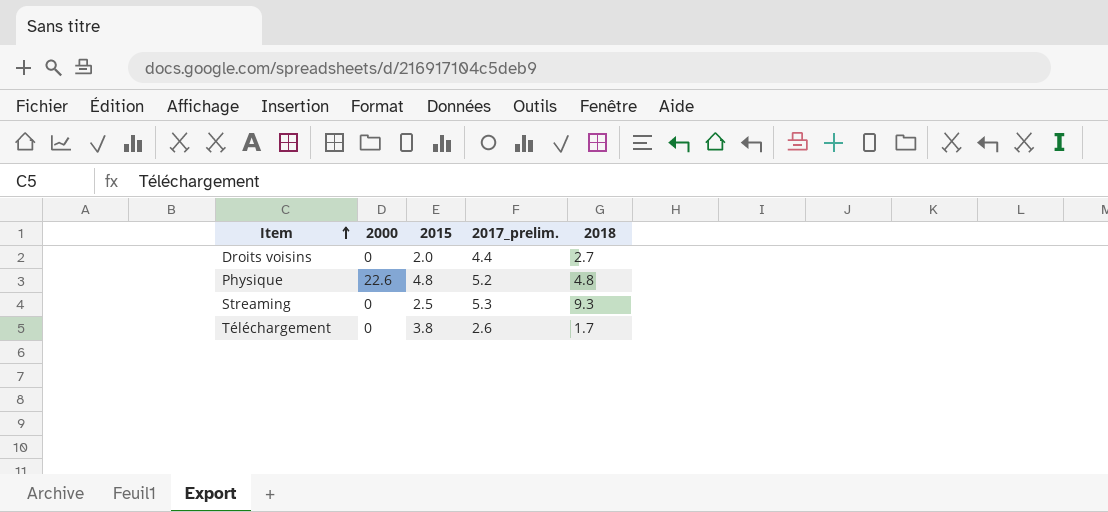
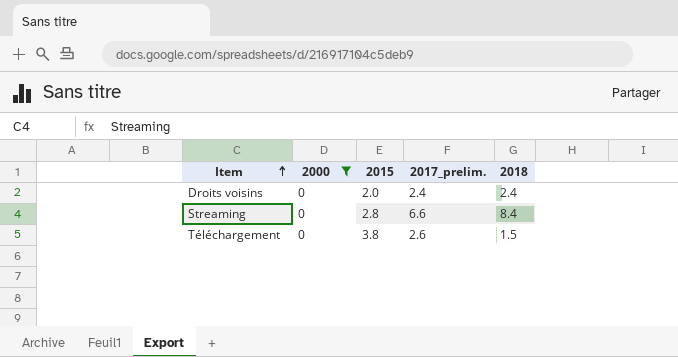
filter: none -> 2000 = 0
Droits voisins | 2017_prelim.: 4.4 -> 2.4
Droits voisins | 2018: 2.7 -> 2.4
Streaming | 2015: 2.5 -> 2.8
Streaming | 2017_prelim.: 5.3 -> 6.6
Streaming | 2018: 9.3 -> 8.4
Téléchargement | 2018: 1.7 -> 1.5

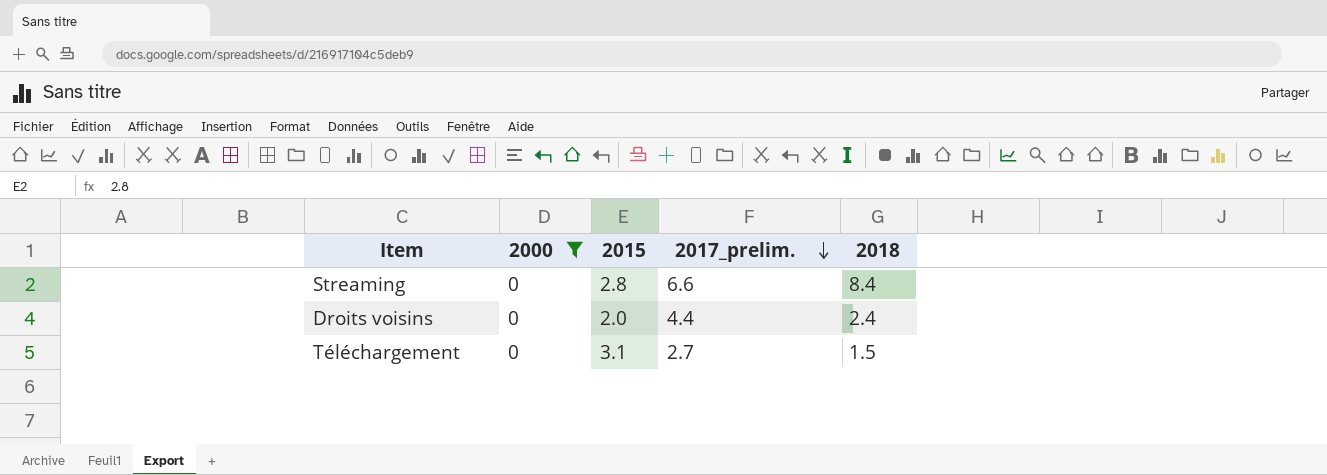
row order: Item ascending -> 2017_prelim. descending
Droits voisins | 2017_prelim.: 2.4 -> 4.4
Téléchargement | 2015: 3.8 -> 3.1
Téléchargement | 2017_prelim.: 2.6 -> 2.7

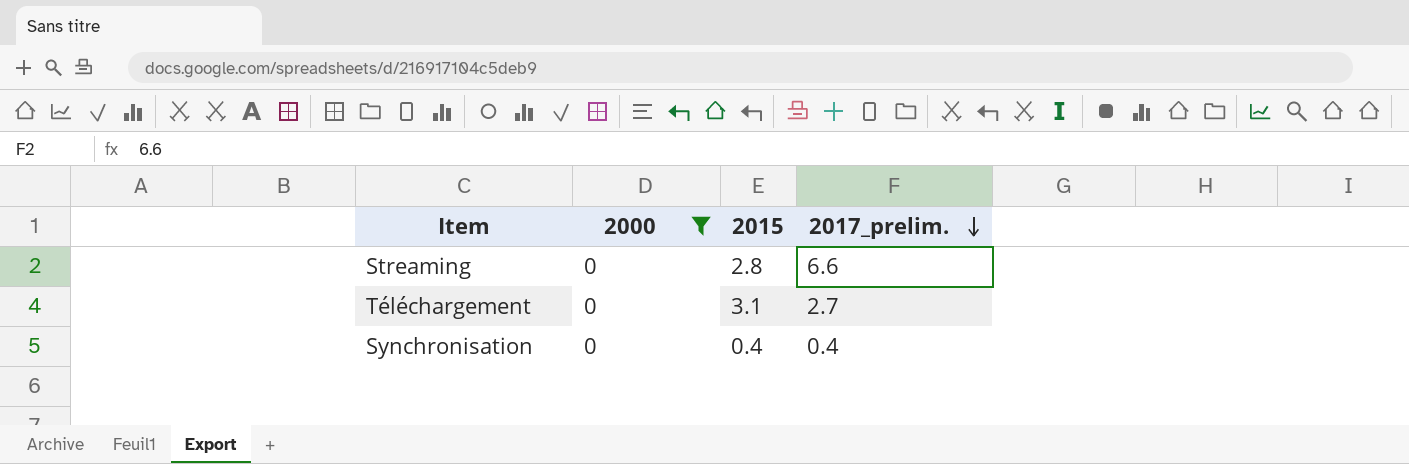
column 2018 | position: 5 -> none
row Droits voisins: 0 | 2.0 | 4.4 | 2.4 -> none
row Synchronisation: none -> 0 | 0.4 | 0.4

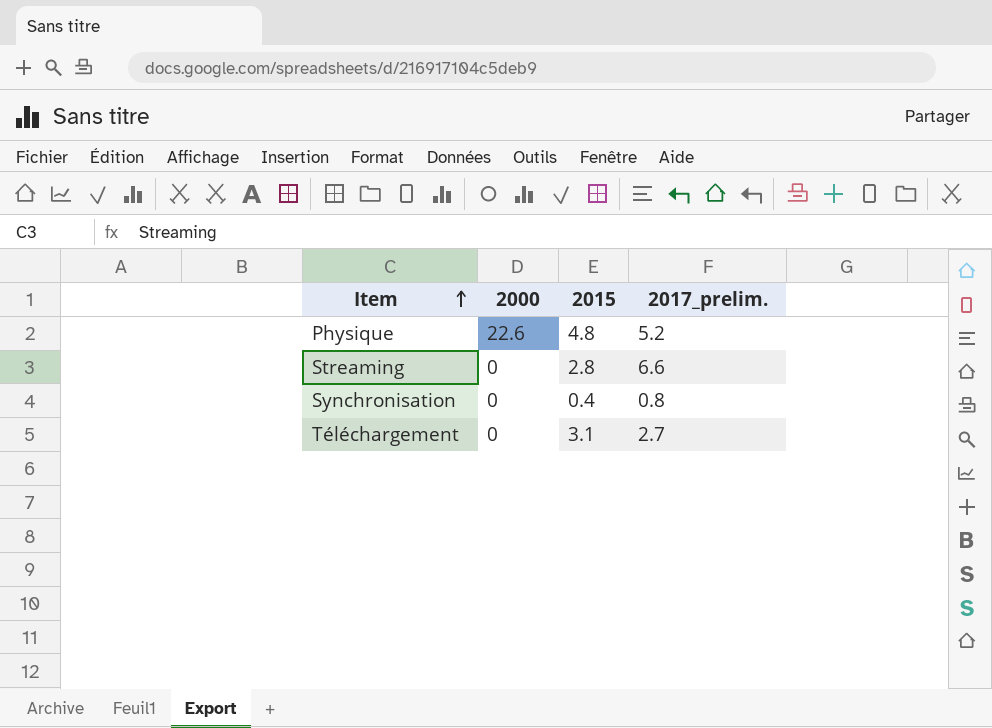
filter: 2000 = 0 -> none
row order: 2017_prelim. descending -> Item ascending
Synchronisation | 2017_prelim.: 0.4 -> 0.8

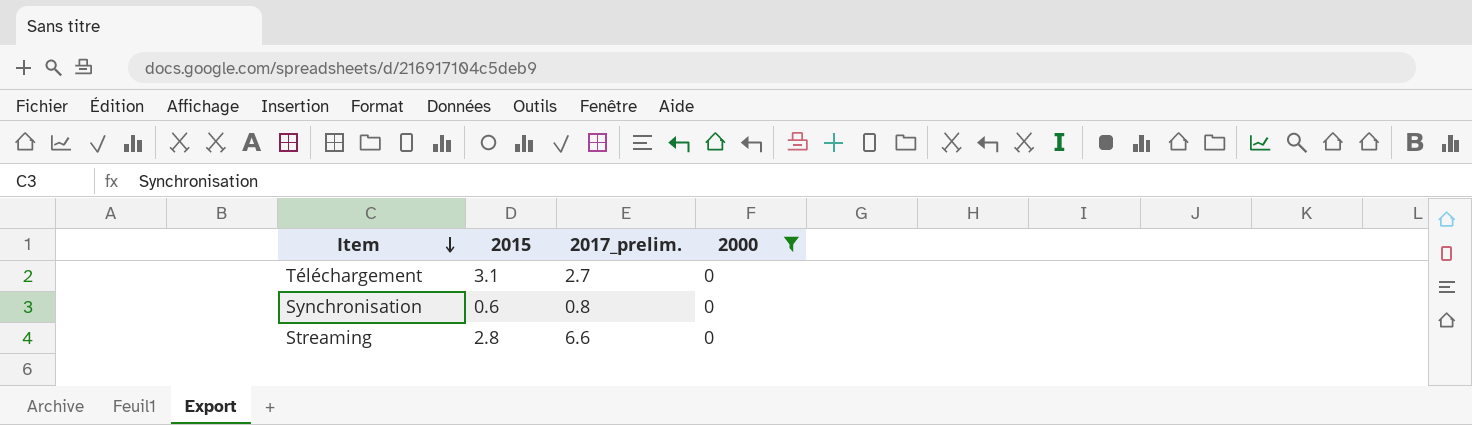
filter: none -> 2000 = 0
row order: Item ascending -> Item descending
column 2000 | position: 2 -> 4
Synchronisation | 2015: 0.4 -> 0.6

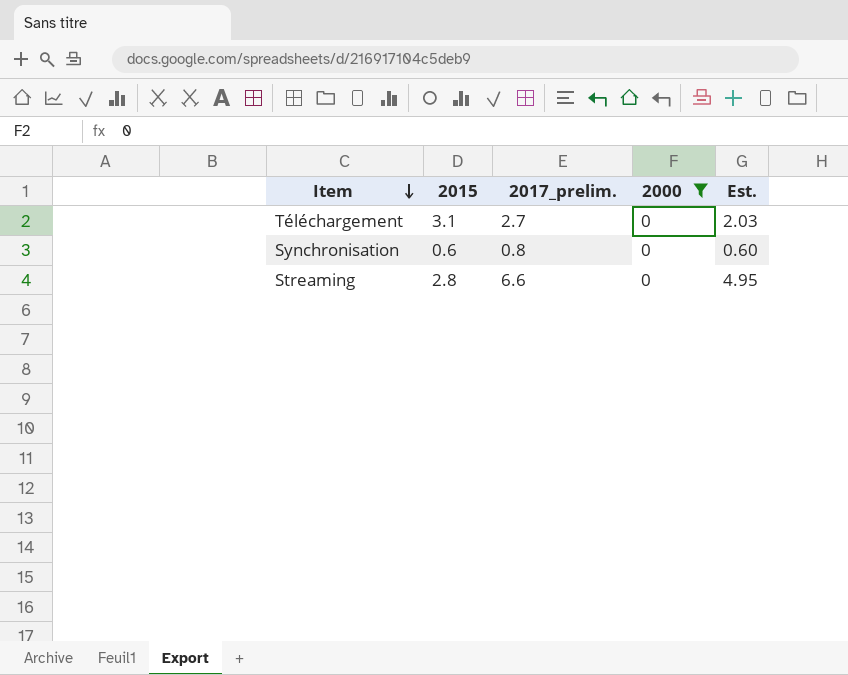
column Est. | formula: none -> [2017_prelim.] * 0.75

